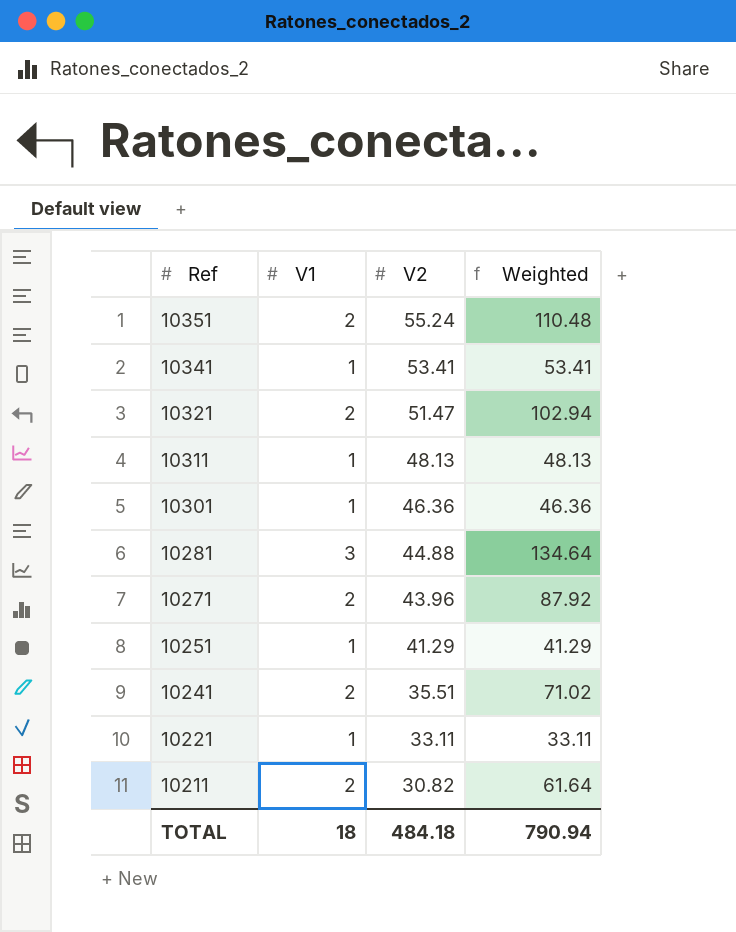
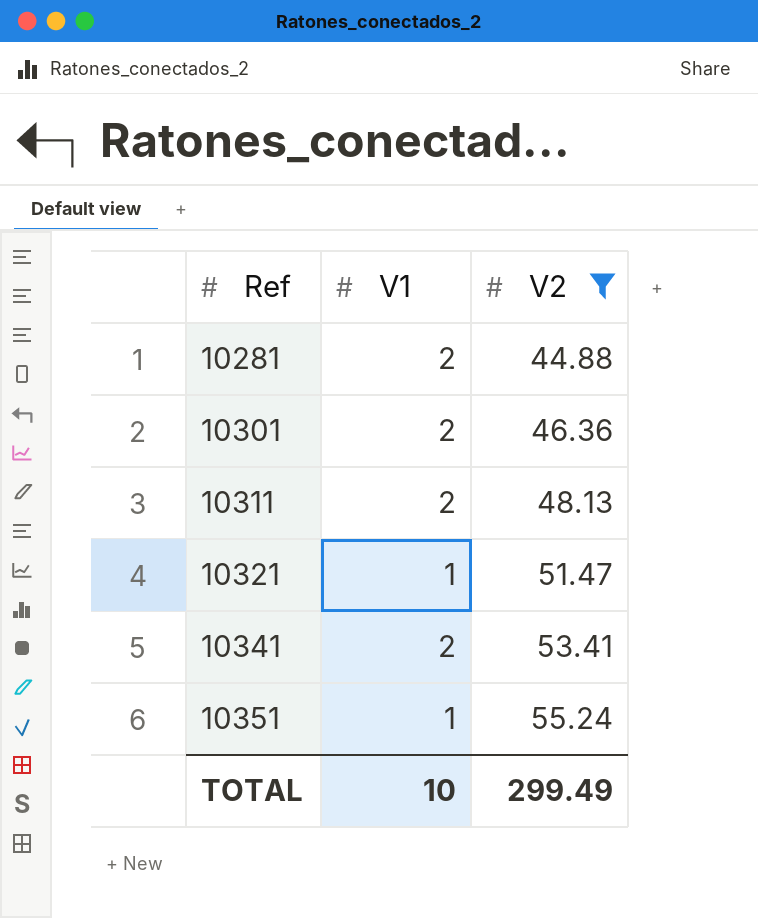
filter: none -> V2 >= 44.88
row order: Ref descending -> Ref ascending
column Weighted | formula: [V1] * [V2] -> none
10281 | V1: 3 -> 2
10301 | V1: 1 -> 2
10311 | V1: 1 -> 2
10321 | V1: 2 -> 1
10341 | V1: 1 -> 2
10351 | V1: 2 -> 1
TOTAL | V1: 18 -> 10
TOTAL | V2: 484.18 -> 299.49

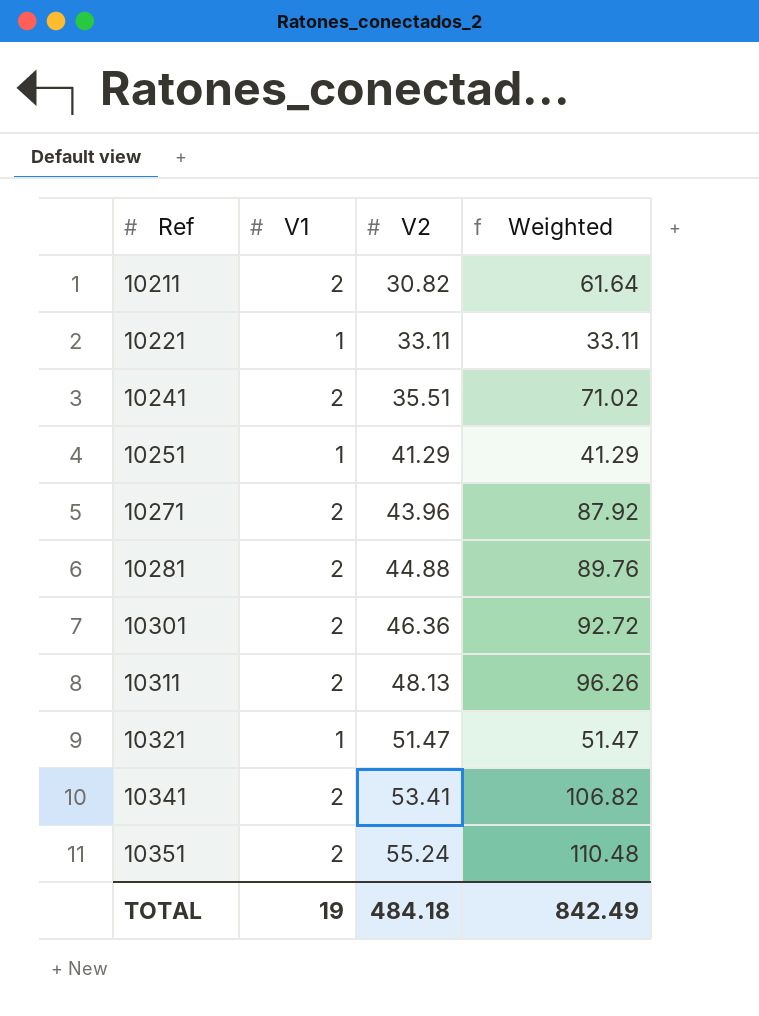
filter: V2 >= 44.88 -> none
column Weighted | formula: none -> [V1] * [V2]
10351 | V1: 1 -> 2
TOTAL | V1: 10 -> 19
TOTAL | V2: 299.49 -> 484.18

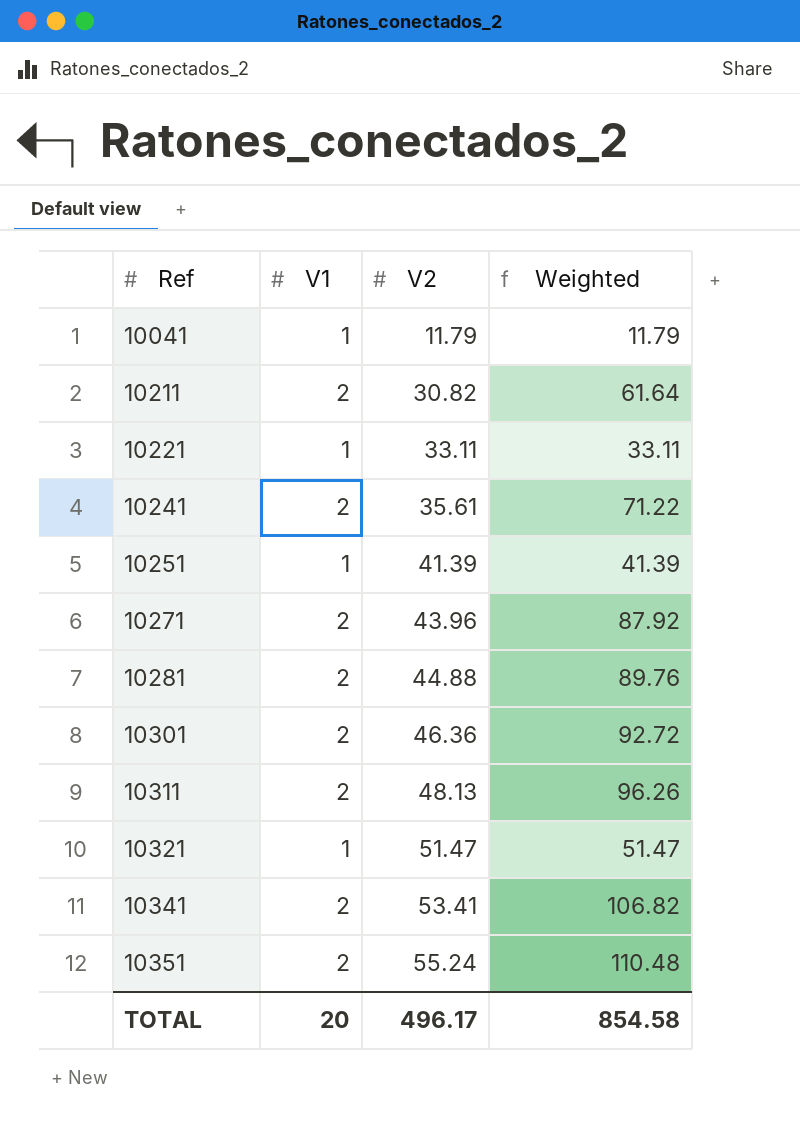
row 10041: none -> 1 | 11.79 | 11.79
10241 | V2: 35.51 -> 35.61
10241 | Weighted: 71.02 -> 71.22
10251 | V2: 41.29 -> 41.39
10251 | Weighted: 41.29 -> 41.39
TOTAL | V1: 19 -> 20
TOTAL | V2: 484.18 -> 496.17
TOTAL | Weighted: 842.49 -> 854.58

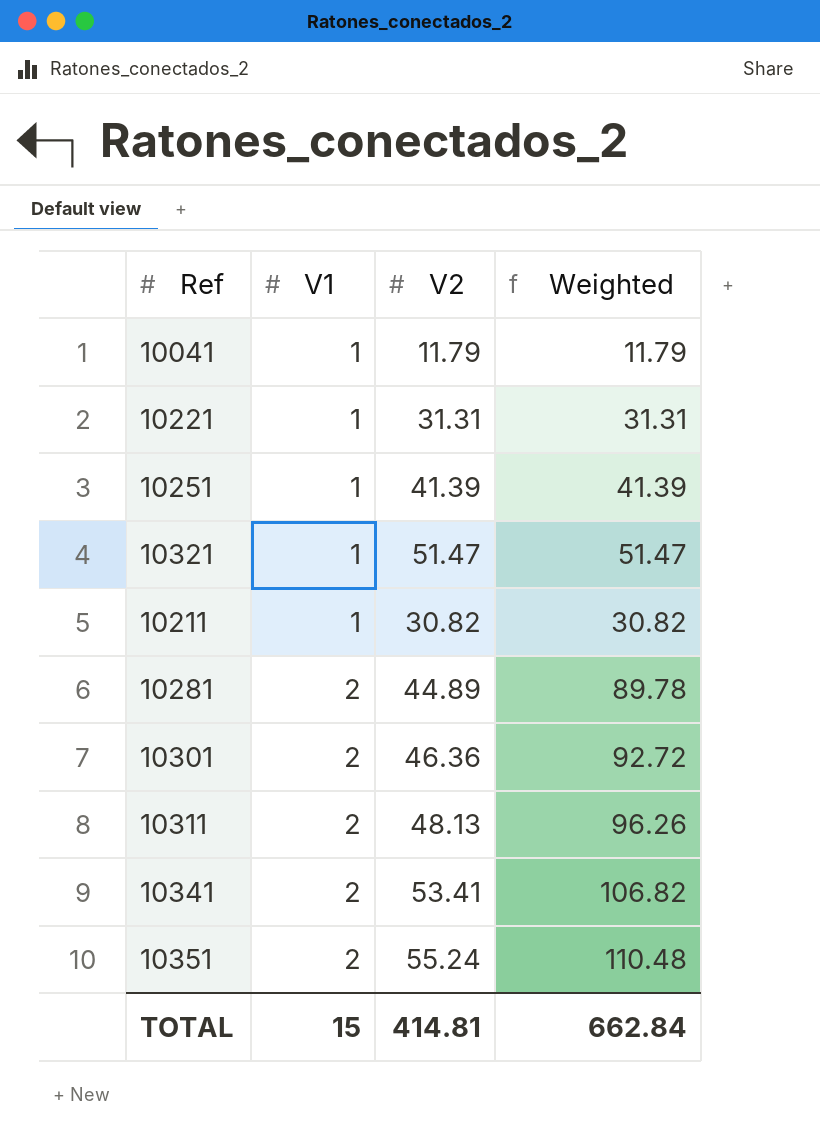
row order: Ref ascending -> V1 ascending
row 10241: 2 | 35.61 | 71.22 -> none
row 10271: 2 | 43.96 | 87.92 -> none
10221 | V2: 33.11 -> 31.31
10221 | Weighted: 33.11 -> 31.31
10211 | V1: 2 -> 1
10211 | Weighted: 61.64 -> 30.82
10281 | V2: 44.88 -> 44.89
10281 | Weighted: 89.76 -> 89.78
TOTAL | V1: 20 -> 15
TOTAL | V2: 496.17 -> 414.81
TOTAL | Weighted: 854.58 -> 662.84

